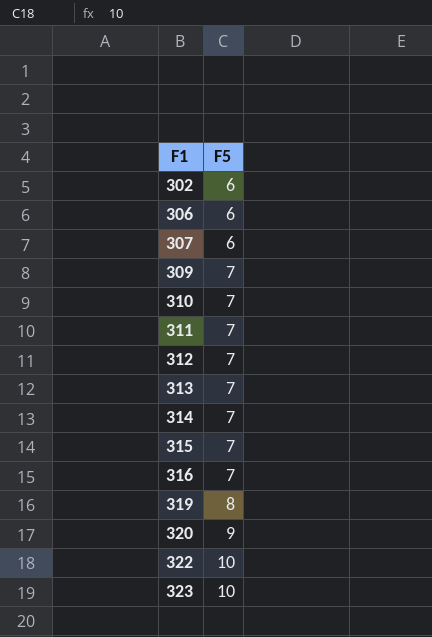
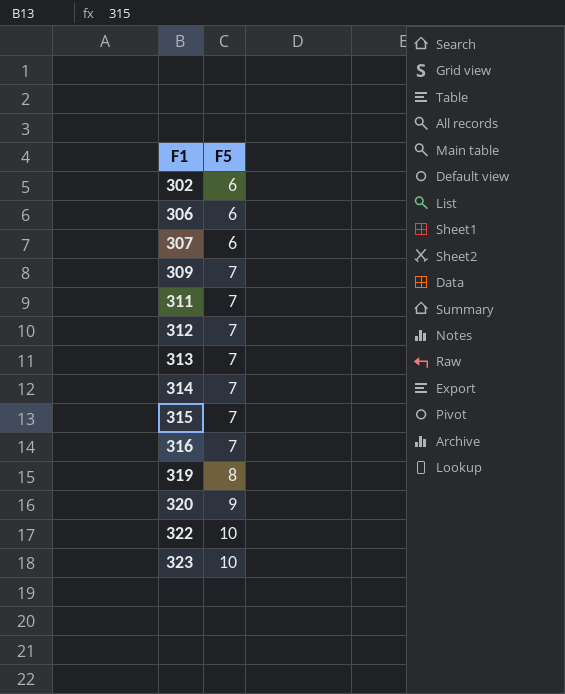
row 310: 7 -> none

